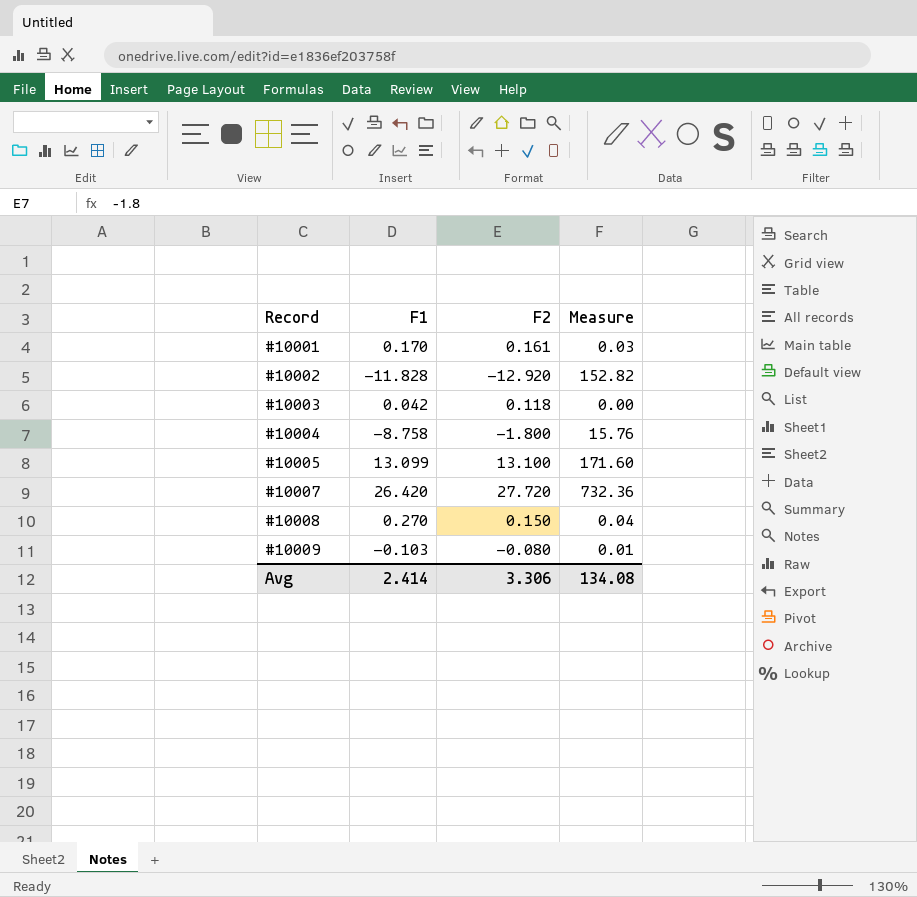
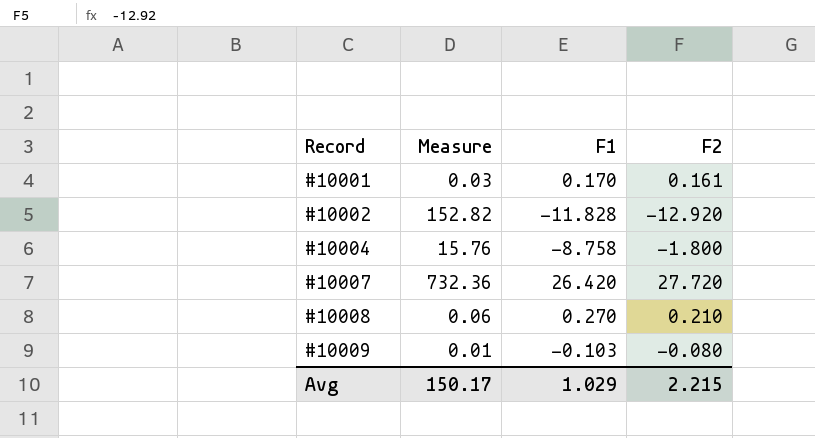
column Measure | position: 4 -> 2
row #10003: 0.042 | 0.118 | 0.00 -> none
row #10005: 13.099 | 13.100 | 171.60 -> none
#10008 | Measure: 0.04 -> 0.06
#10008 | F2: 0.150 -> 0.210
Avg | Measure: 134.08 -> 150.17
Avg | F1: 2.414 -> 1.029
Avg | F2: 3.306 -> 2.215

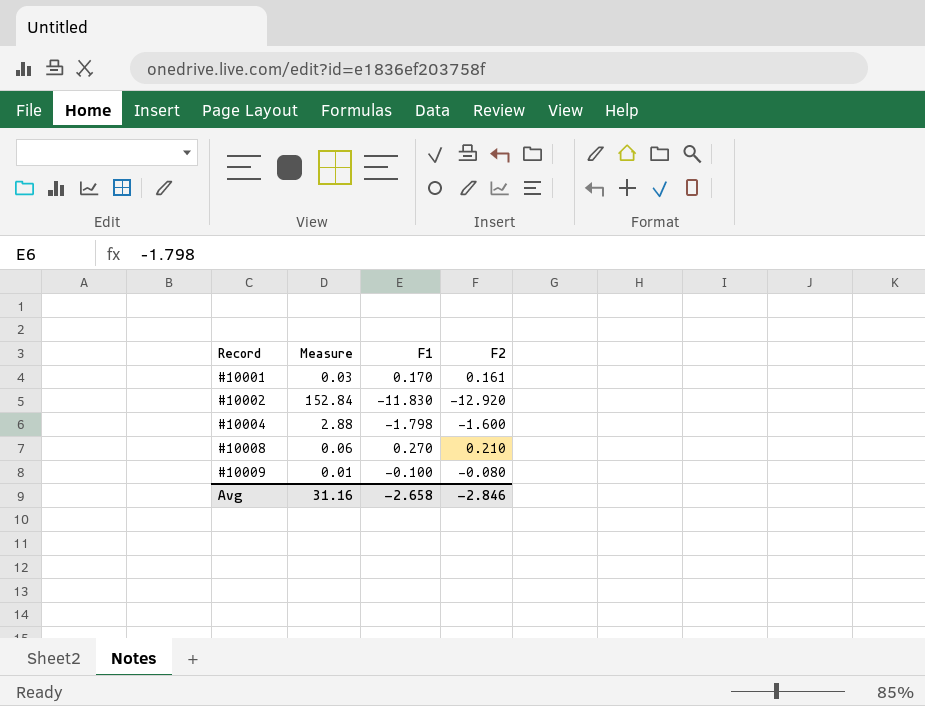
row #10007: 732.36 | 26.420 | 27.720 -> none
#10002 | Measure: 152.82 -> 152.84
#10002 | F1: -11.828 -> -11.830
#10004 | Measure: 15.76 -> 2.88
#10004 | F1: -8.758 -> -1.798
#10004 | F2: -1.800 -> -1.600
#10009 | F1: -0.103 -> -0.100
Avg | Measure: 150.17 -> 31.16
Avg | F1: 1.029 -> -2.658
Avg | F2: 2.215 -> -2.846

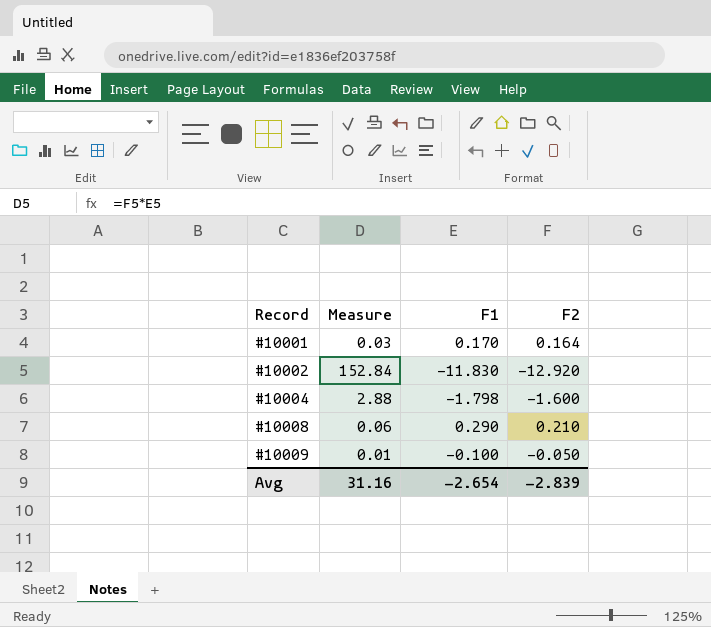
#10001 | F2: 0.161 -> 0.164
#10008 | F1: 0.270 -> 0.290
#10009 | F2: -0.080 -> -0.050
Avg | F1: -2.658 -> -2.654
Avg | F2: -2.846 -> -2.839

